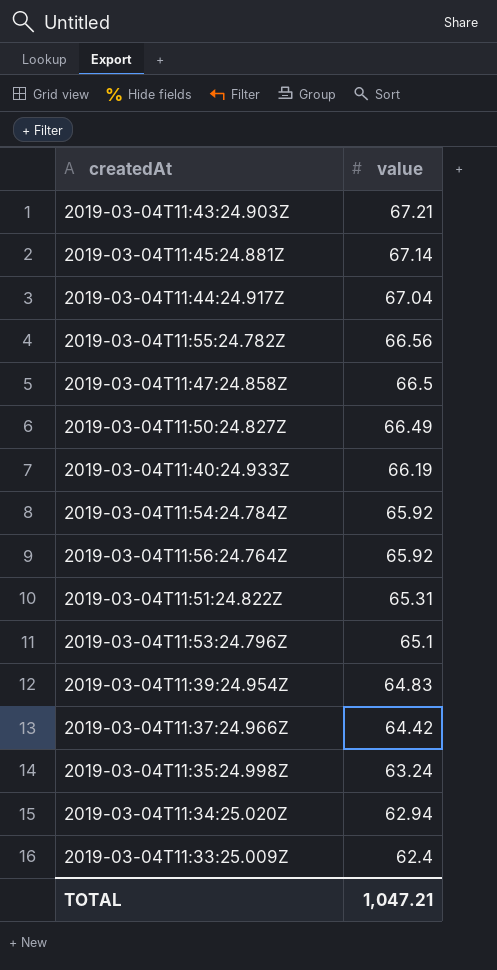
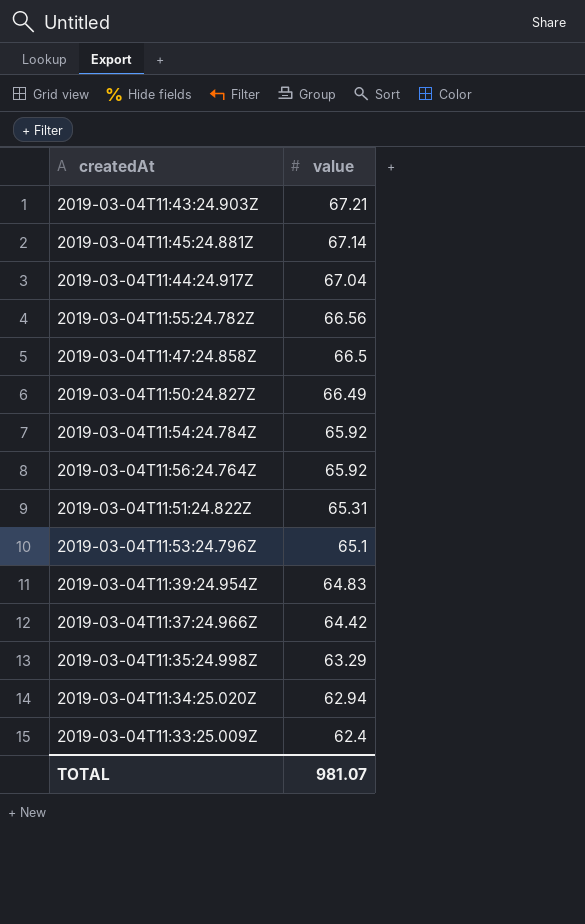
row 2019-03-04T11:40:24.933Z: 66.19 -> none
2019-03-04T11:35:24.998Z | value: 63.24 -> 63.29
TOTAL | value: 1,047.21 -> 981.07

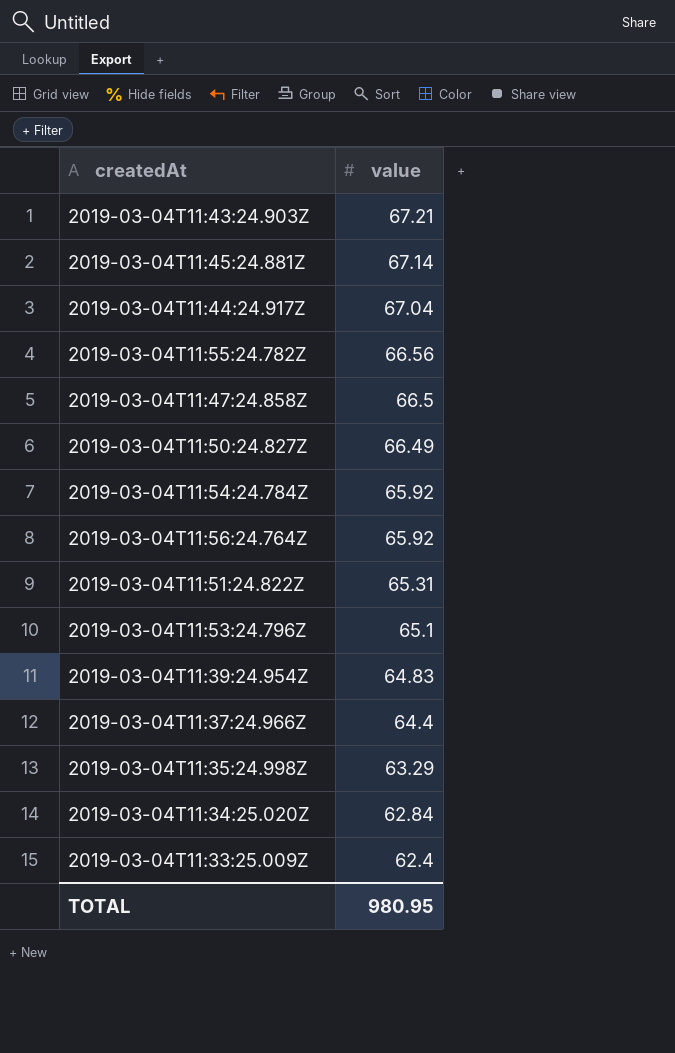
2019-03-04T11:37:24.966Z | value: 64.42 -> 64.4
2019-03-04T11:34:25.020Z | value: 62.94 -> 62.84
TOTAL | value: 981.07 -> 980.95

